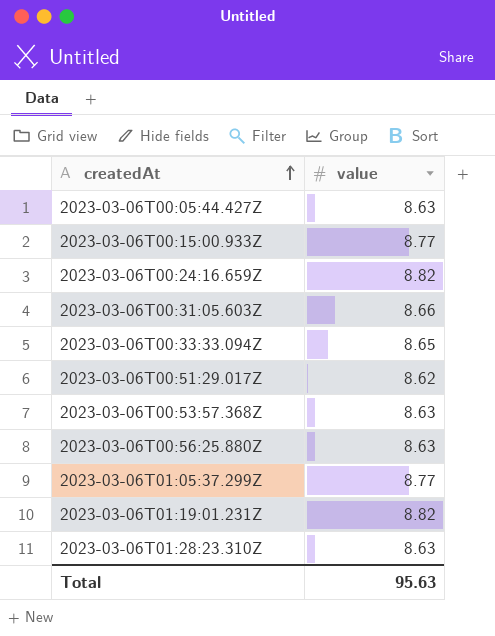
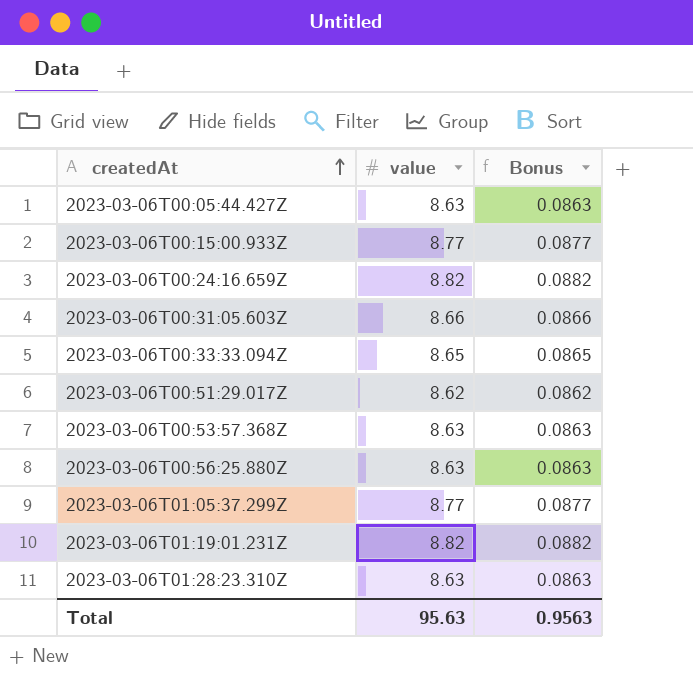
column Bonus | formula: none -> [value] * 0.01

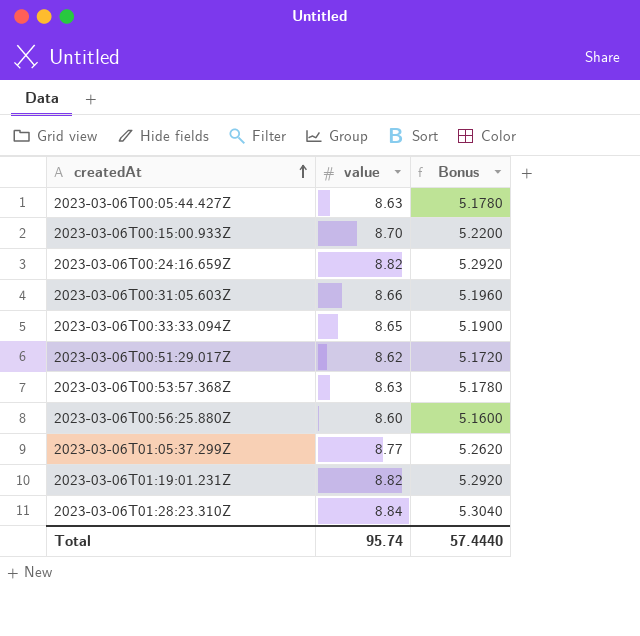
column Bonus | formula: [value] * 0.01 -> [value] * 0.6
2023-03-06T00:15:00.933Z | value: 8.77 -> 8.70
2023-03-06T00:56:25.880Z | value: 8.63 -> 8.60
2023-03-06T01:28:23.310Z | value: 8.63 -> 8.84
Total | value: 95.63 -> 95.74
Total | Bonus: 0.9563 -> 57.4440

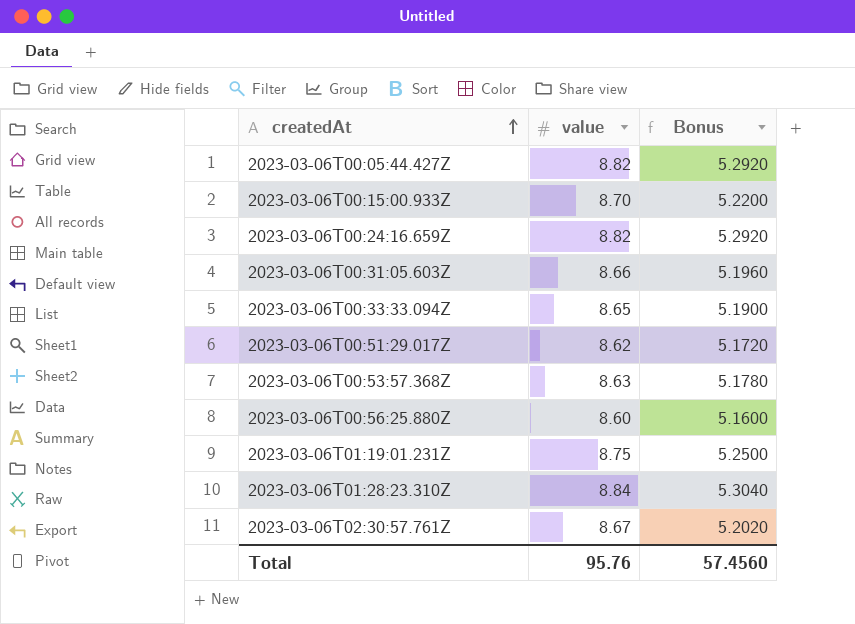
row 2023-03-06T01:05:37.299Z: 8.77 | 5.2620 -> none
2023-03-06T00:05:44.427Z | value: 8.63 -> 8.82
2023-03-06T00:05:44.427Z | Bonus: 5.1780 -> 5.2920
2023-03-06T01:19:01.231Z | value: 8.82 -> 8.75
2023-03-06T01:19:01.231Z | Bonus: 5.2920 -> 5.2500
row 2023-03-06T02:30:57.761Z: none -> 8.67 | 5.2020
Total | value: 95.74 -> 95.76
Total | Bonus: 57.4440 -> 57.4560

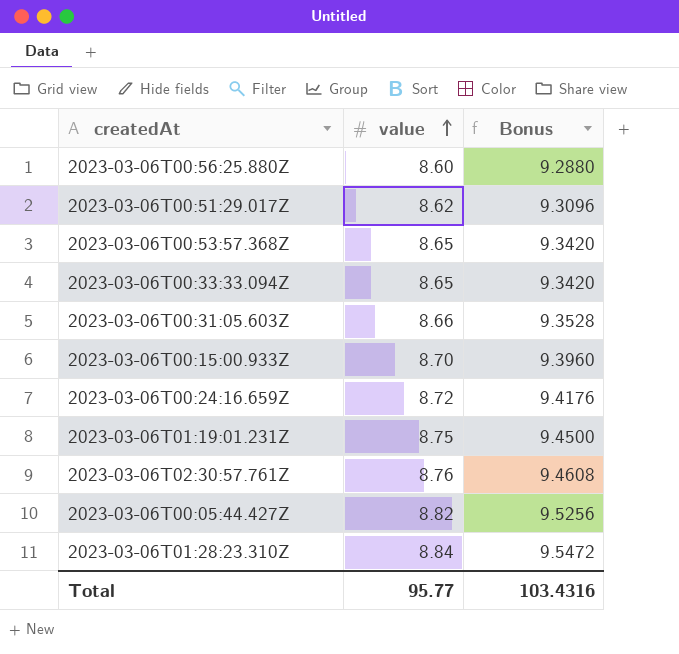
row order: createdAt ascending -> value ascending
column Bonus | formula: [value] * 0.6 -> [value] * 1.08
2023-03-06T00:53:57.368Z | value: 8.63 -> 8.65
2023-03-06T00:24:16.659Z | value: 8.82 -> 8.72
2023-03-06T02:30:57.761Z | value: 8.67 -> 8.76
Total | value: 95.76 -> 95.77
Total | Bonus: 57.4560 -> 103.4316

